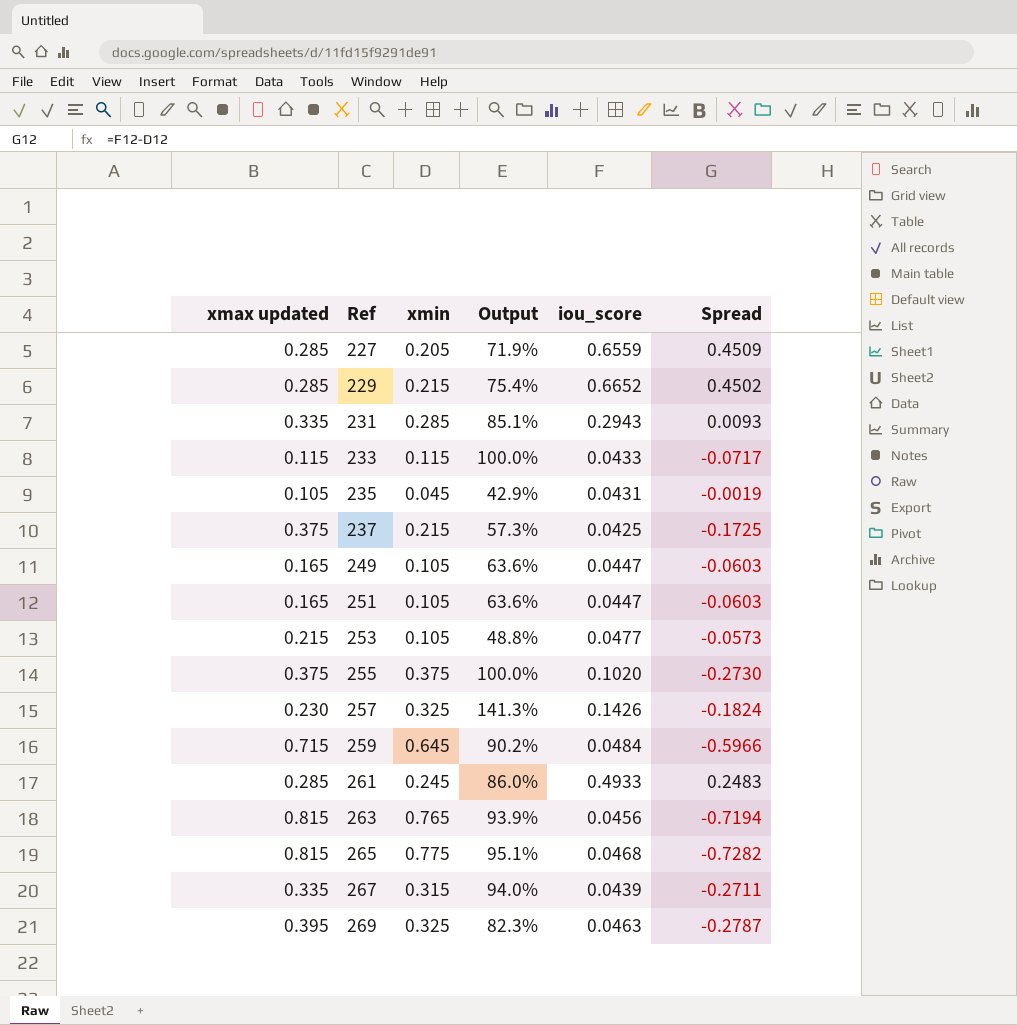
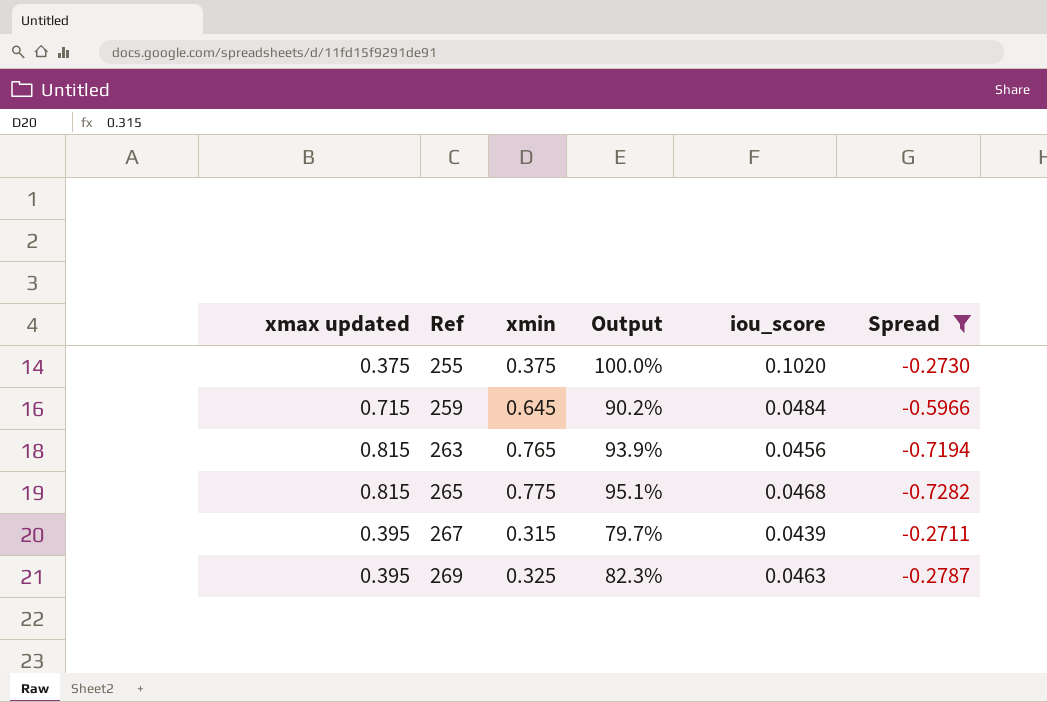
filter: none -> Spread <= -0.2711
267 | xmax updated: 0.335 -> 0.395
267 | Output: 94.0% -> 79.7%

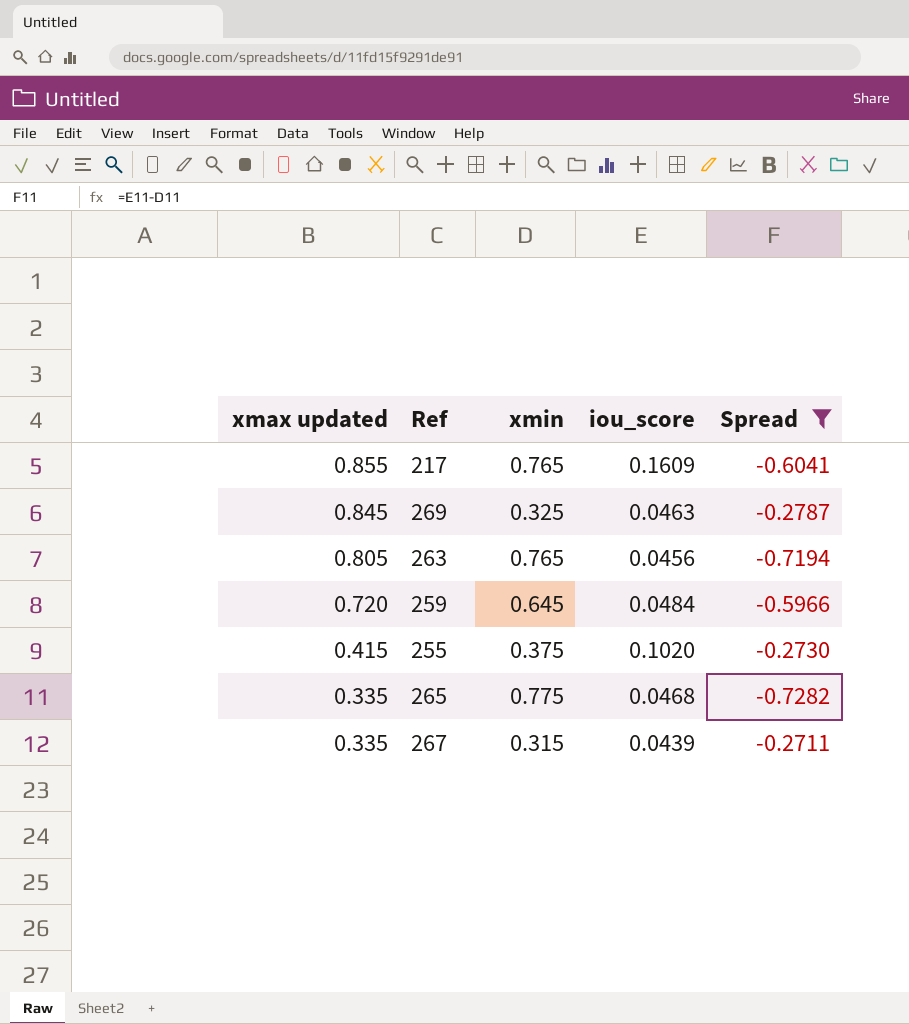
row order: Ref ascending -> xmax updated descending
column Output | formula: [xmin] / [xmax updated] -> none
row 217: none -> 0.855 | 0.765 | 0.1609 | -0.6041
269 | xmax updated: 0.395 -> 0.845
263 | xmax updated: 0.815 -> 0.805
259 | xmax updated: 0.715 -> 0.720
255 | xmax updated: 0.375 -> 0.415
265 | xmax updated: 0.815 -> 0.335
267 | xmax updated: 0.395 -> 0.335

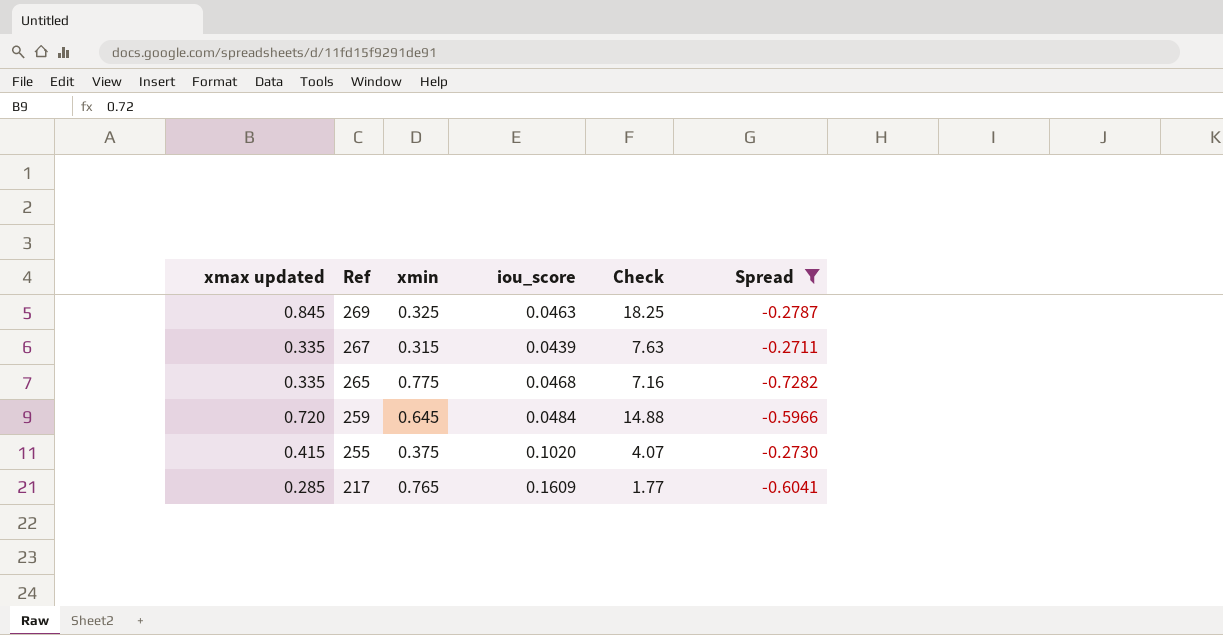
row order: xmax updated descending -> Ref descending
column Check | formula: none -> [xmax updated] / [iou_score]
row 263: 0.805 | 0.765 | 0.0456 | -0.7194 -> none
217 | xmax updated: 0.855 -> 0.285

